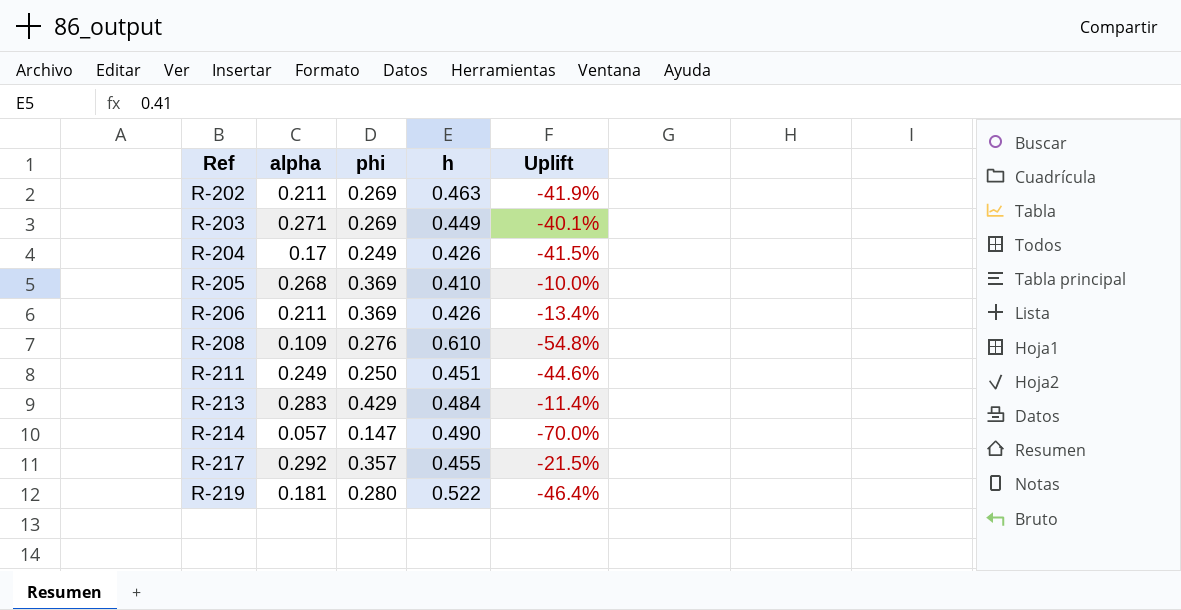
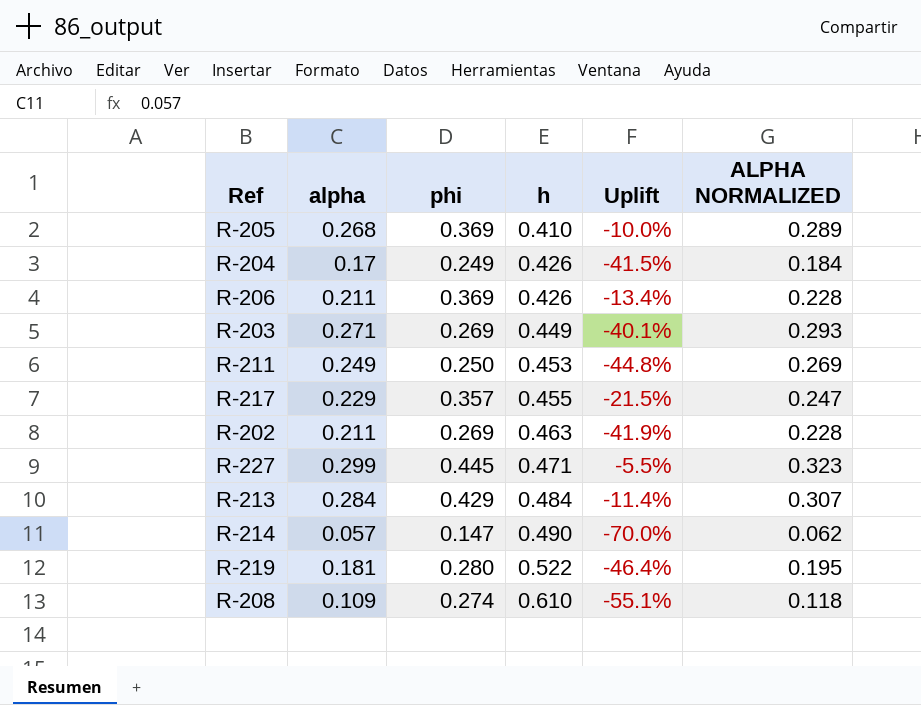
row order: Ref ascending -> h ascending
column ALPHA NORMALIZED | formula: none -> [alpha] * 1.08
R-211 | h: 0.451 -> 0.453
R-211 | Uplift: -44.6% -> -44.8%
R-217 | alpha: 0.292 -> 0.229
row R-227: none -> 0.299 | 0.445 | 0.471 | -5.5% | 0.323
R-213 | alpha: 0.283 -> 0.284
R-208 | phi: 0.276 -> 0.274
R-208 | Uplift: -54.8% -> -55.1%

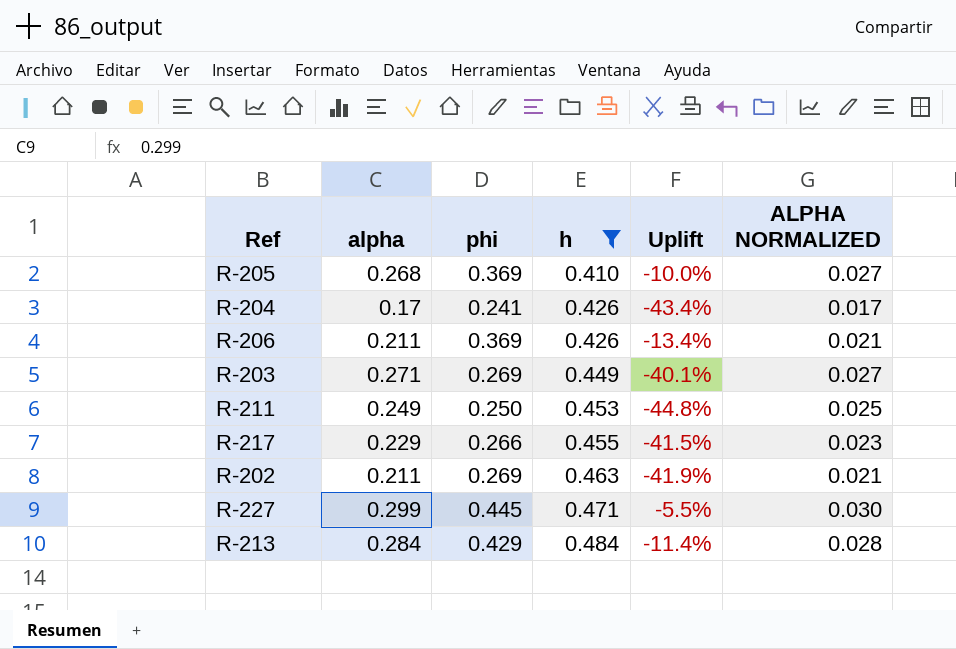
filter: none -> h <= 0.484
column ALPHA NORMALIZED | formula: [alpha] * 1.08 -> [alpha] * 0.1
R-204 | phi: 0.249 -> 0.241
R-204 | Uplift: -41.5% -> -43.4%
R-217 | phi: 0.357 -> 0.266
R-217 | Uplift: -21.5% -> -41.5%

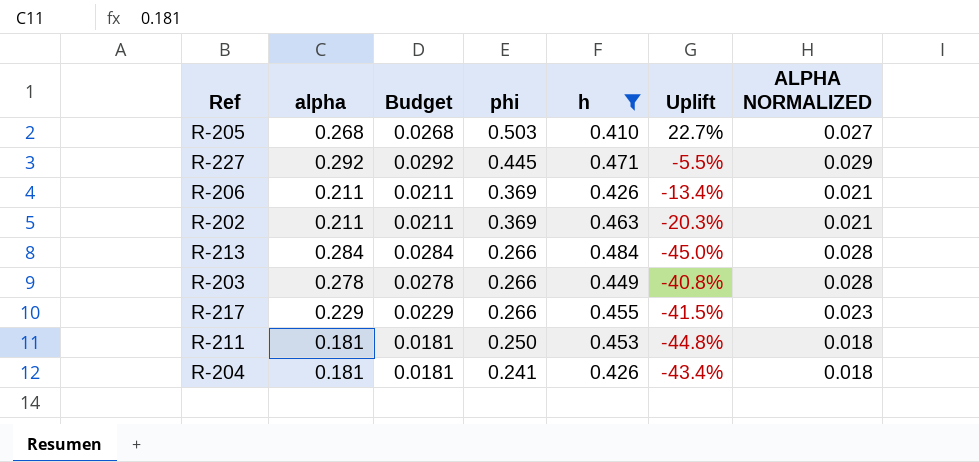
row order: h ascending -> phi descending
column Budget | formula: none -> [alpha] * 0.1
R-205 | phi: 0.369 -> 0.503
R-205 | Uplift: -10.0% -> 22.7%
R-227 | alpha: 0.299 -> 0.292
R-227 | ALPHA NORMALIZED: 0.030 -> 0.029
R-202 | phi: 0.269 -> 0.369
R-202 | Uplift: -41.9% -> -20.3%
R-213 | phi: 0.429 -> 0.266
R-213 | Uplift: -11.4% -> -45.0%
R-203 | alpha: 0.271 -> 0.278
R-203 | phi: 0.269 -> 0.266
R-203 | Uplift: -40.1% -> -40.8%
R-203 | ALPHA NORMALIZED: 0.027 -> 0.028
R-211 | alpha: 0.249 -> 0.181
R-211 | ALPHA NORMALIZED: 0.025 -> 0.018
R-204 | alpha: 0.17 -> 0.181
R-204 | ALPHA NORMALIZED: 0.017 -> 0.018

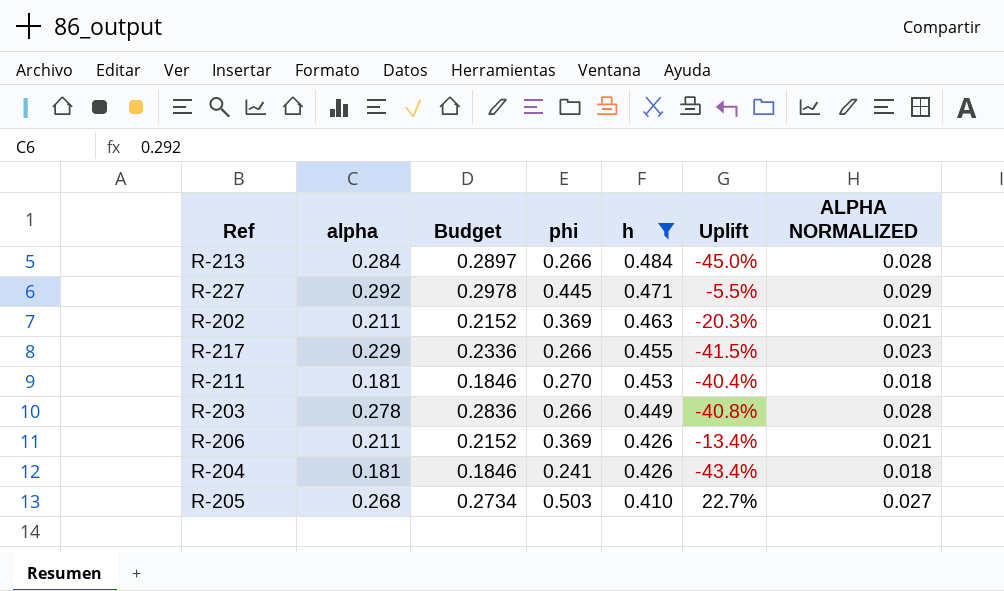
row order: phi descending -> h descending
column Budget | formula: [alpha] * 0.1 -> [alpha] * 1.02
R-211 | phi: 0.250 -> 0.270
R-211 | Uplift: -44.8% -> -40.4%

